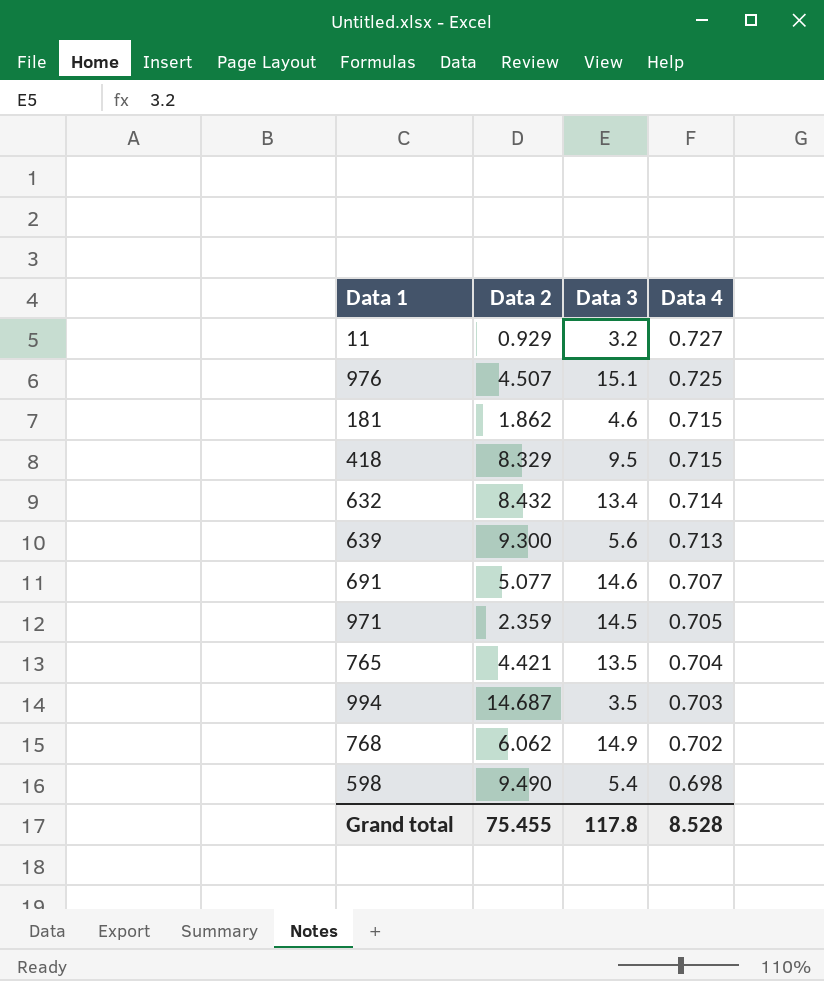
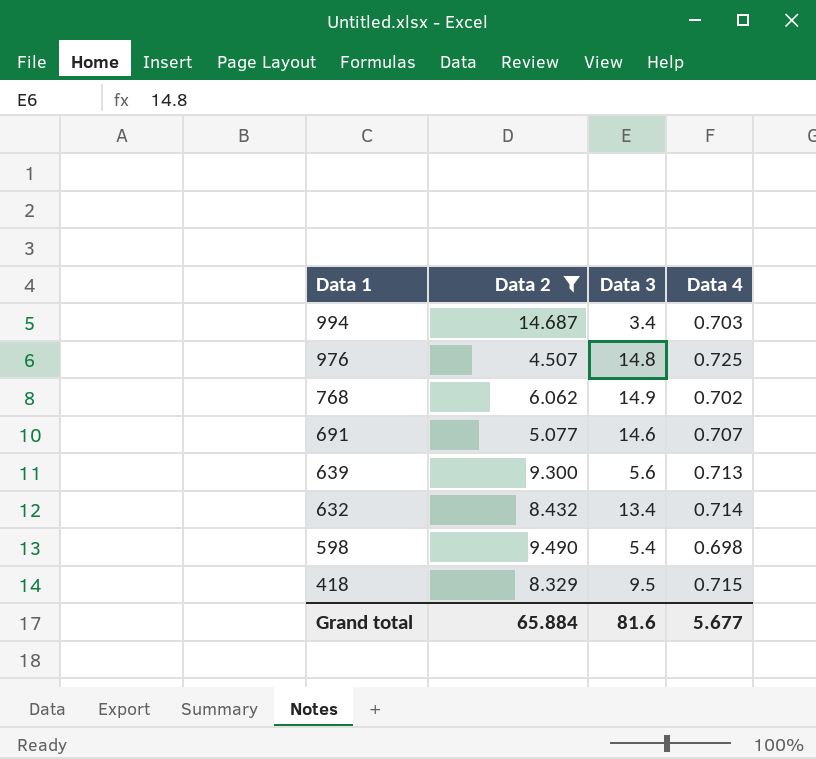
filter: none -> Data 2 >= 4.507
row order: Data 4 descending -> Data 1 descending
994 | Data 3: 3.5 -> 3.4
976 | Data 3: 15.1 -> 14.8
Grand total | Data 2: 75.455 -> 65.884
Grand total | Data 3: 117.8 -> 81.6
Grand total | Data 4: 8.528 -> 5.677

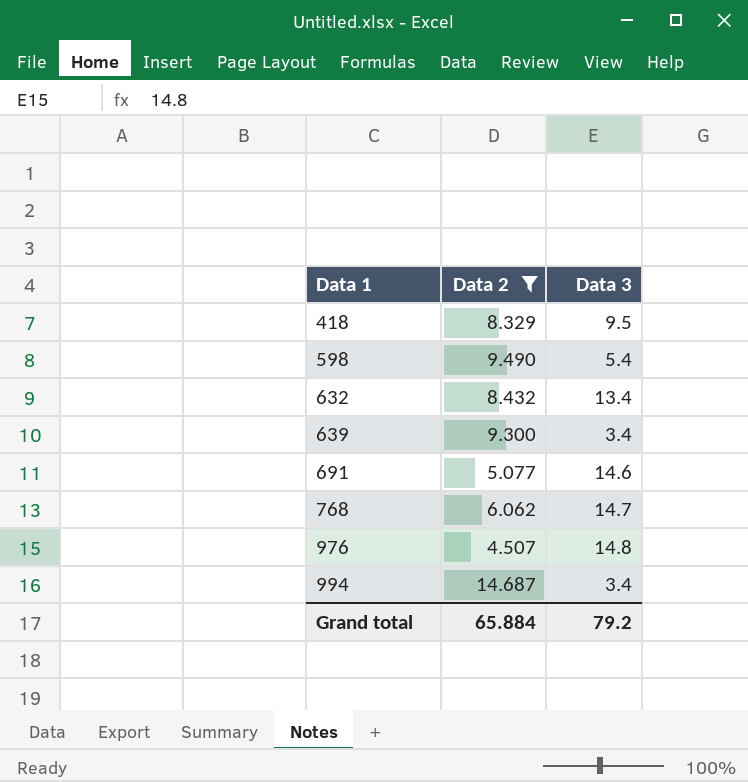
row order: Data 1 descending -> Data 1 ascending
column Data 4 | position: 4 -> none
639 | Data 3: 5.6 -> 3.4
768 | Data 3: 14.9 -> 14.7
Grand total | Data 3: 81.6 -> 79.2

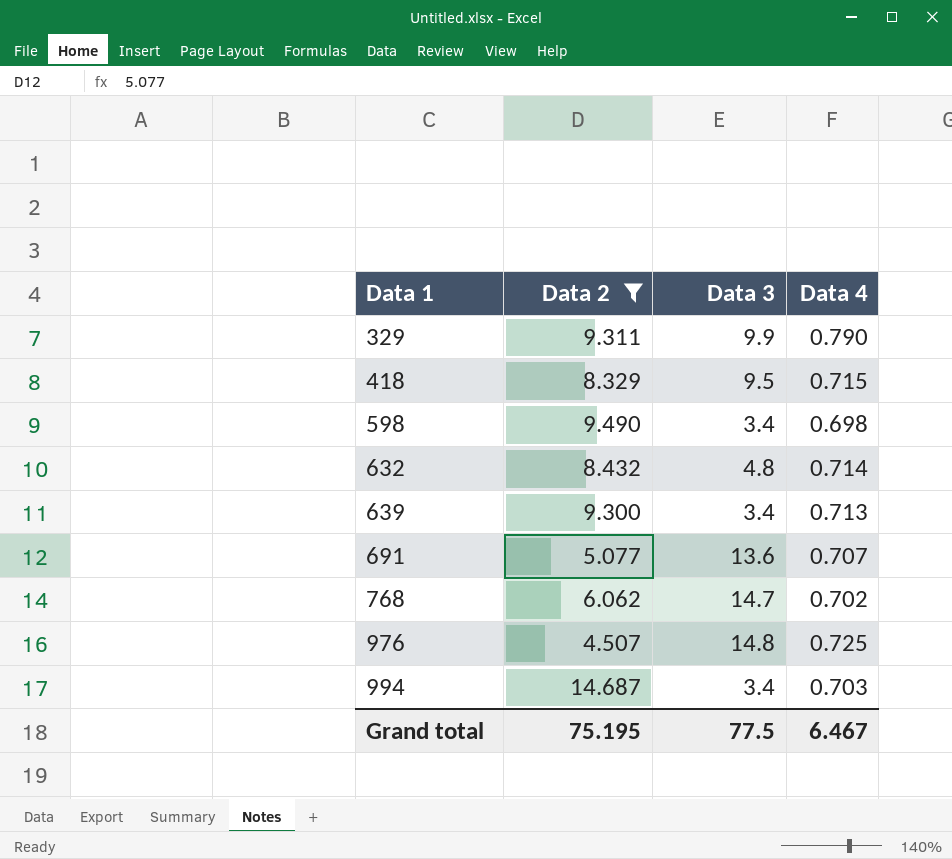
column Data 4 | position: none -> 4
row 329: none -> 9.311 | 9.9 | 0.790
598 | Data 3: 5.4 -> 3.4
632 | Data 3: 13.4 -> 4.8
691 | Data 3: 14.6 -> 13.6
Grand total | Data 2: 65.884 -> 75.195
Grand total | Data 3: 79.2 -> 77.5

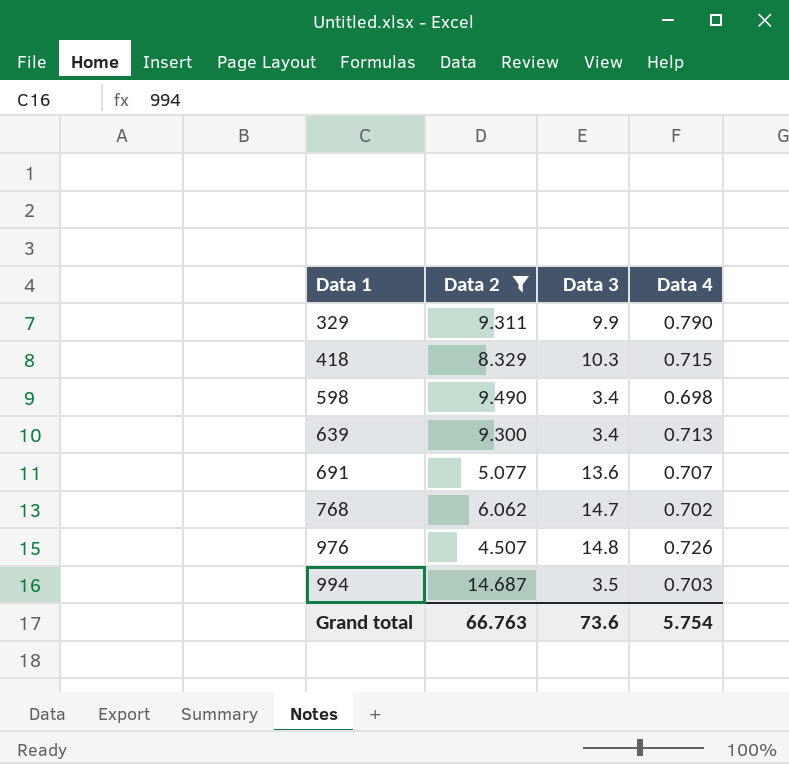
row 632: 8.432 | 4.8 | 0.714 -> none
418 | Data 3: 9.5 -> 10.3
976 | Data 4: 0.725 -> 0.726
994 | Data 3: 3.4 -> 3.5
Grand total | Data 2: 75.195 -> 66.763
Grand total | Data 3: 77.5 -> 73.6
Grand total | Data 4: 6.467 -> 5.754

